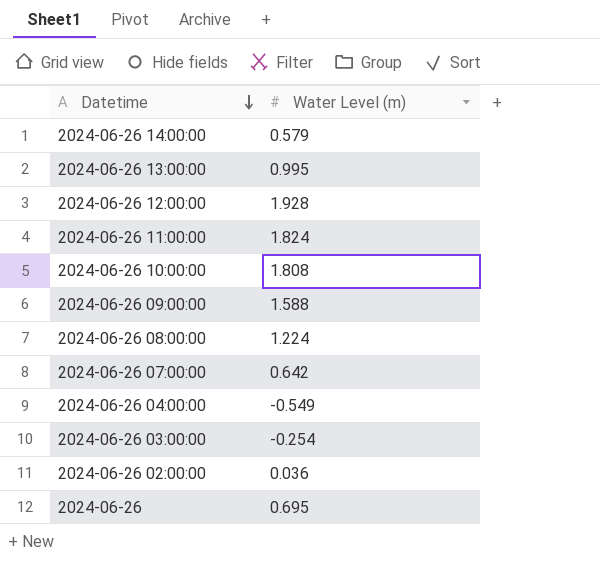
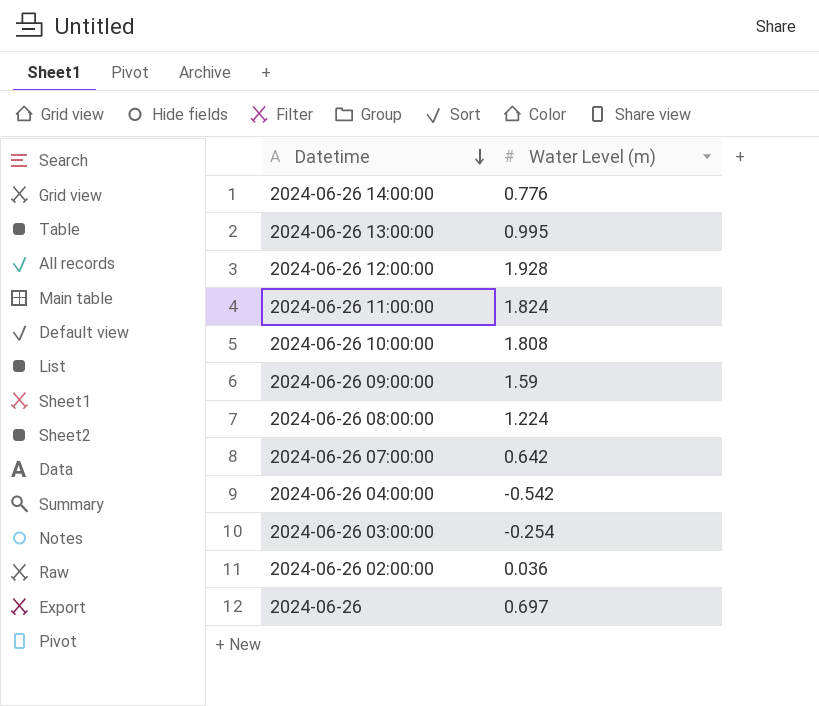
2024-06-26 14:00:00 | Water Level (m): 0.579 -> 0.776
2024-06-26 09:00:00 | Water Level (m): 1.588 -> 1.59
2024-06-26 04:00:00 | Water Level (m): -0.549 -> -0.542
2024-06-26 | Water Level (m): 0.695 -> 0.697

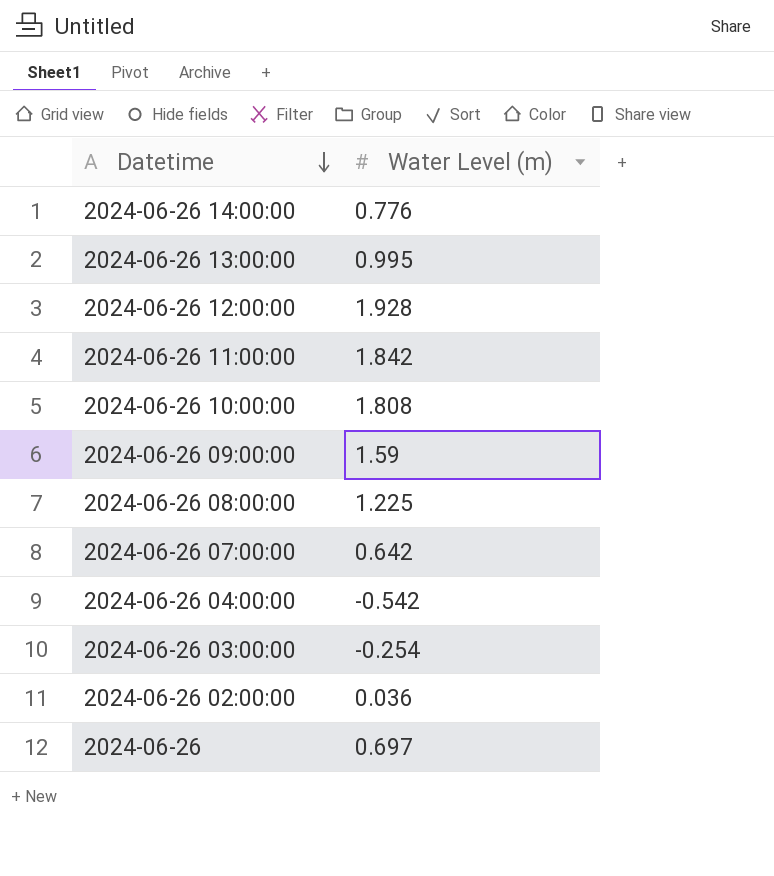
2024-06-26 11:00:00 | Water Level (m): 1.824 -> 1.842
2024-06-26 08:00:00 | Water Level (m): 1.224 -> 1.225

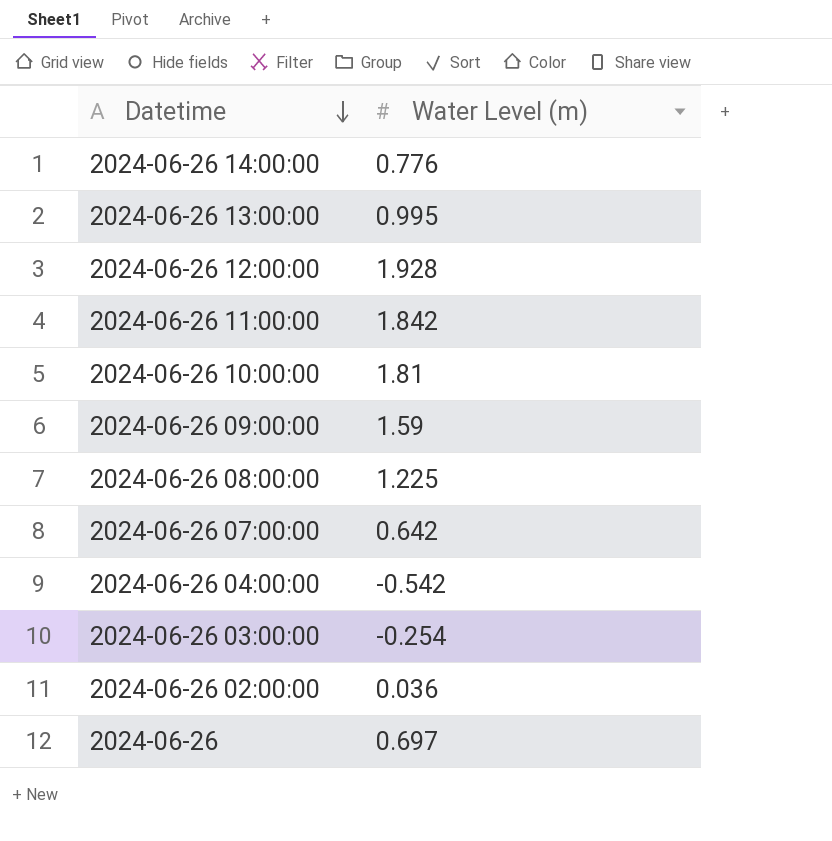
2024-06-26 10:00:00 | Water Level (m): 1.808 -> 1.81

